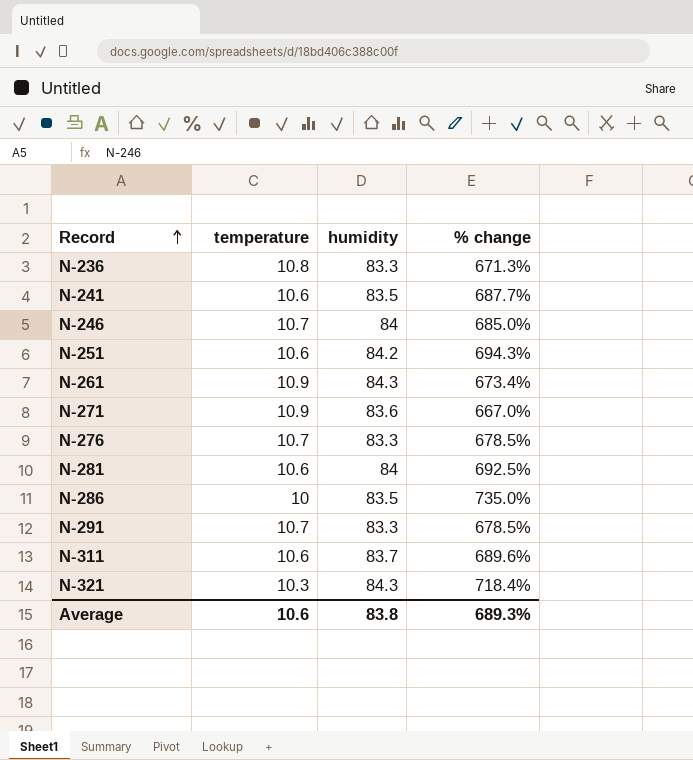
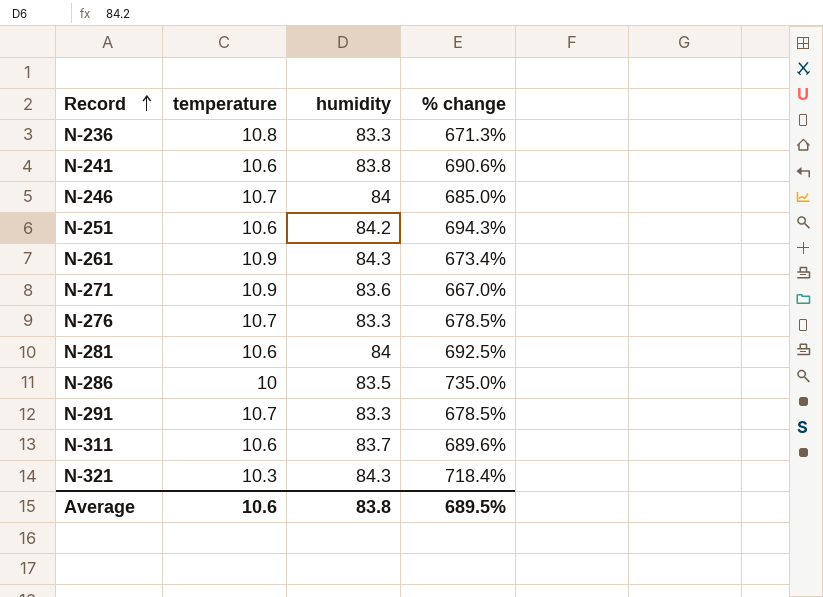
N-241 | humidity: 83.5 -> 83.8
N-241 | % change: 687.7% -> 690.6%
Average | % change: 689.3% -> 689.5%

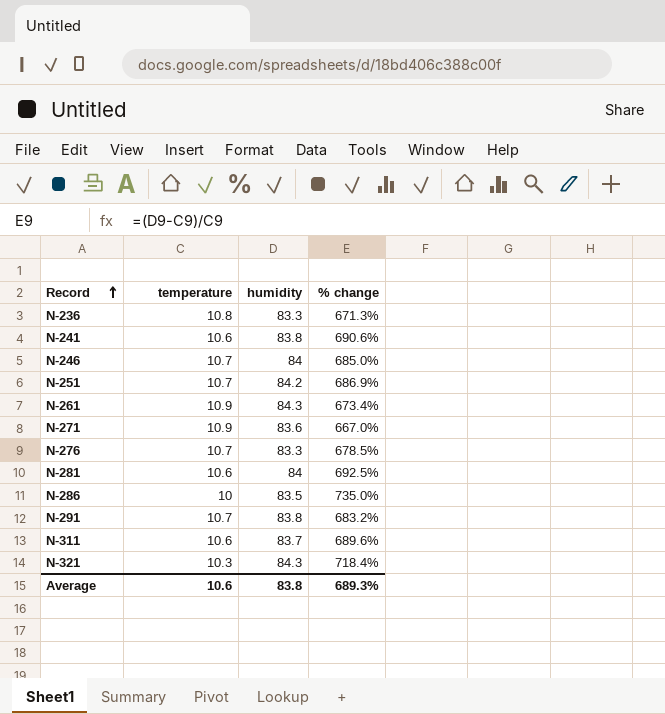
N-251 | temperature: 10.6 -> 10.7
N-251 | % change: 694.3% -> 686.9%
N-291 | humidity: 83.3 -> 83.8
N-291 | % change: 678.5% -> 683.2%
Average | % change: 689.5% -> 689.3%

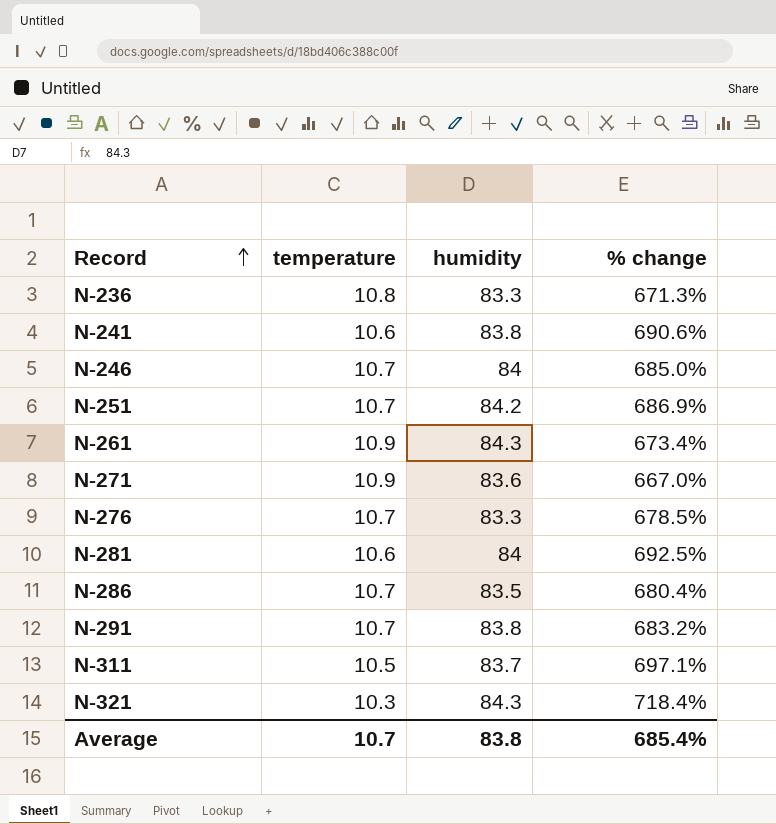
N-286 | temperature: 10 -> 10.7
N-286 | % change: 735.0% -> 680.4%
N-311 | temperature: 10.6 -> 10.5
N-311 | % change: 689.6% -> 697.1%
Average | temperature: 10.6 -> 10.7
Average | % change: 689.3% -> 685.4%

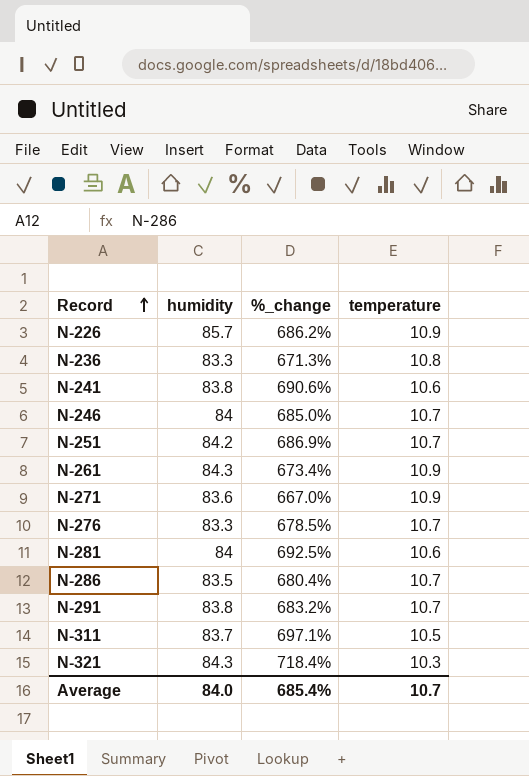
column name: % change -> %_change
column temperature | position: 2 -> 4
row N-226: none -> 85.7 | 686.2% | 10.9
Average | humidity: 83.8 -> 84.0

